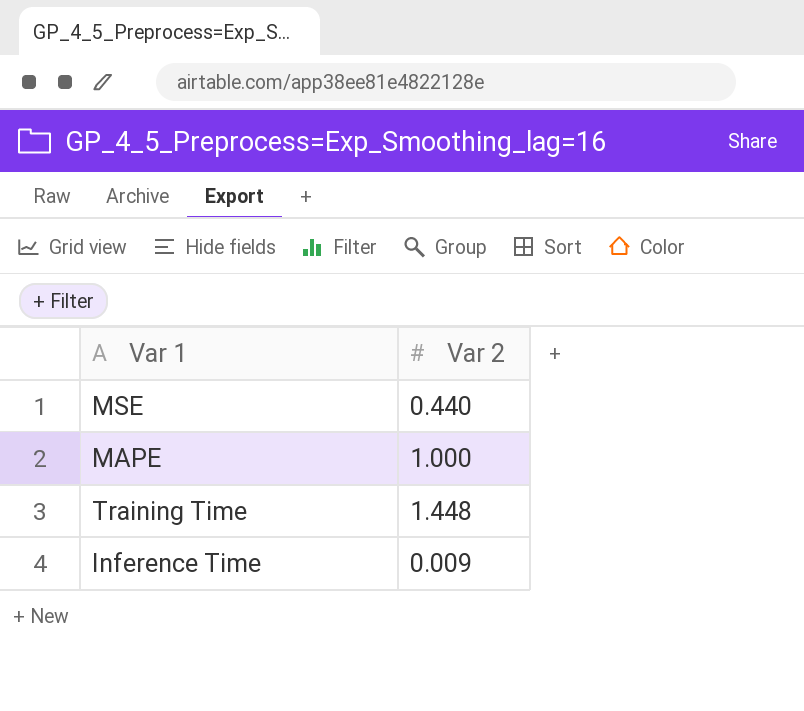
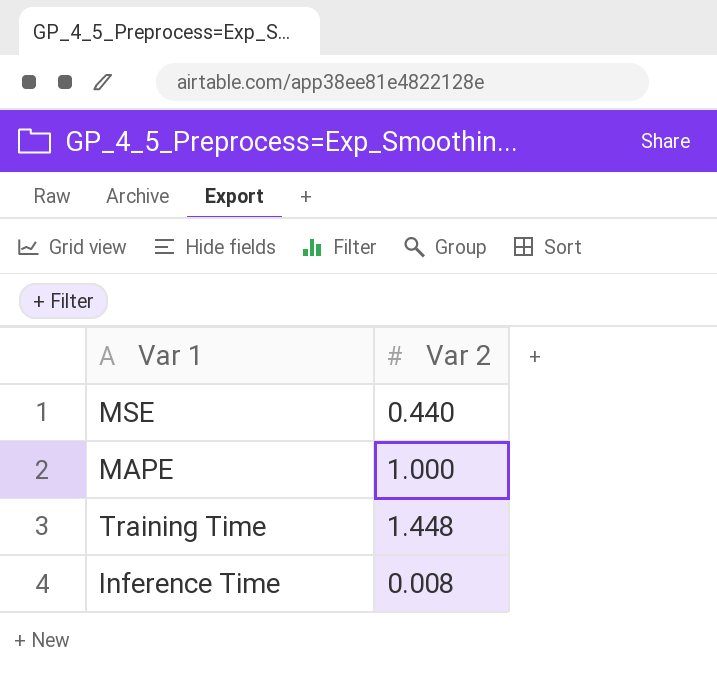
Inference Time | Var 2: 0.009 -> 0.008

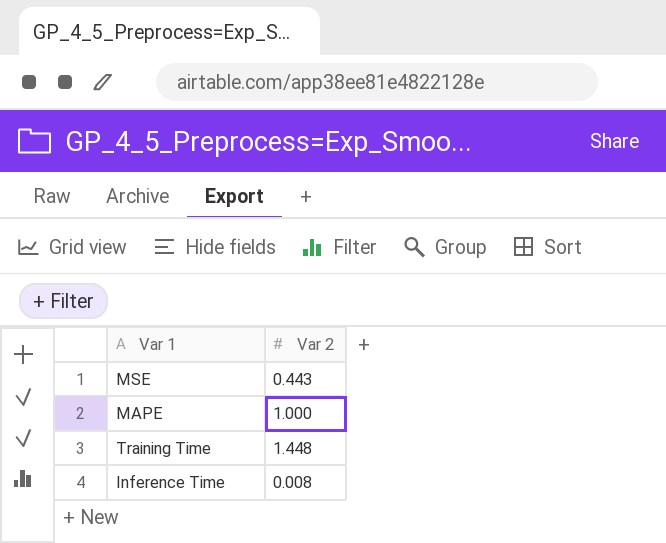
MSE | Var 2: 0.440 -> 0.443

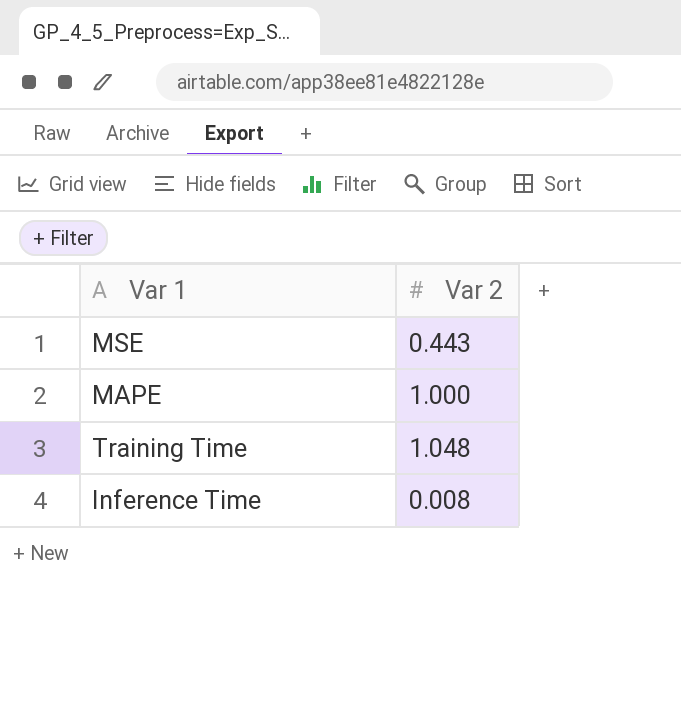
Training Time | Var 2: 1.448 -> 1.048

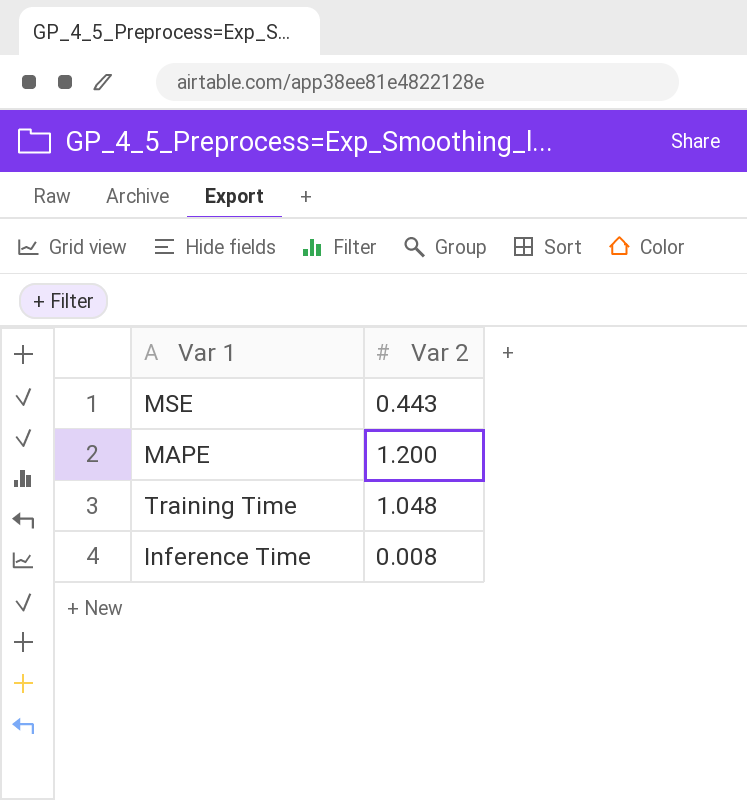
MAPE | Var 2: 1.000 -> 1.200

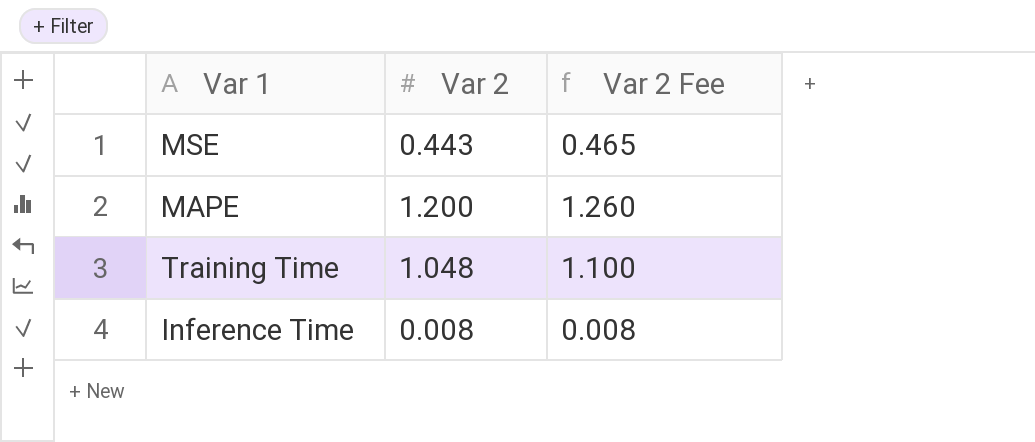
column Var 2 Fee | formula: none -> [Var 2] * 1.05

